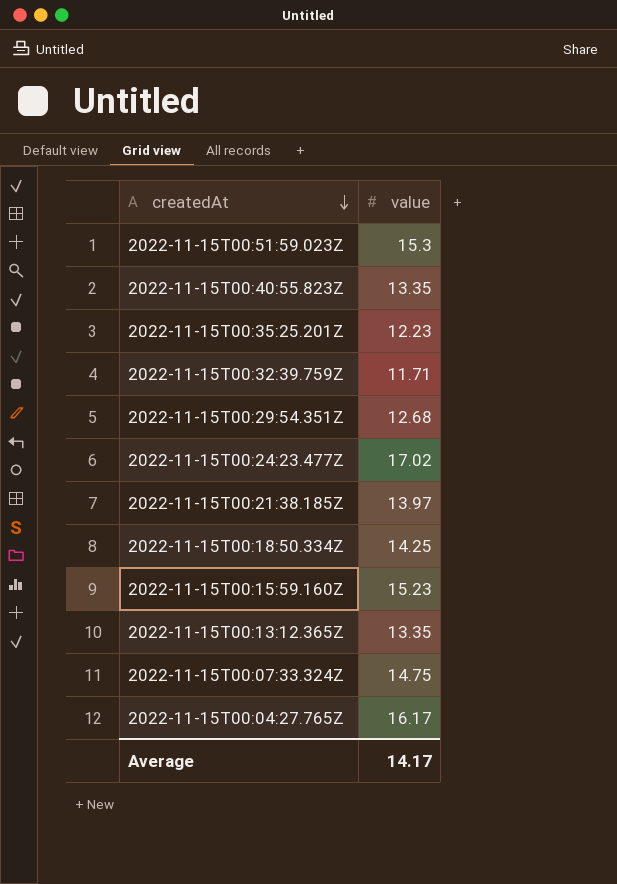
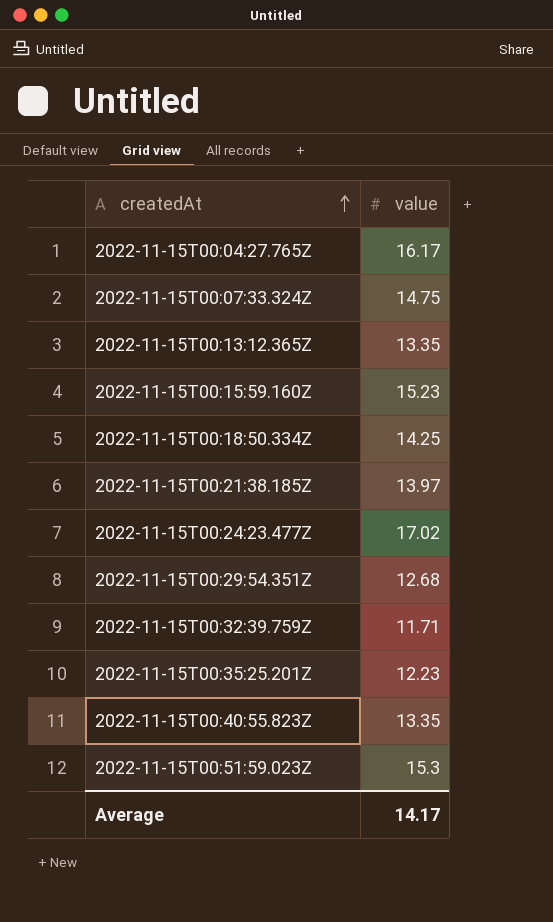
row order: createdAt descending -> createdAt ascending

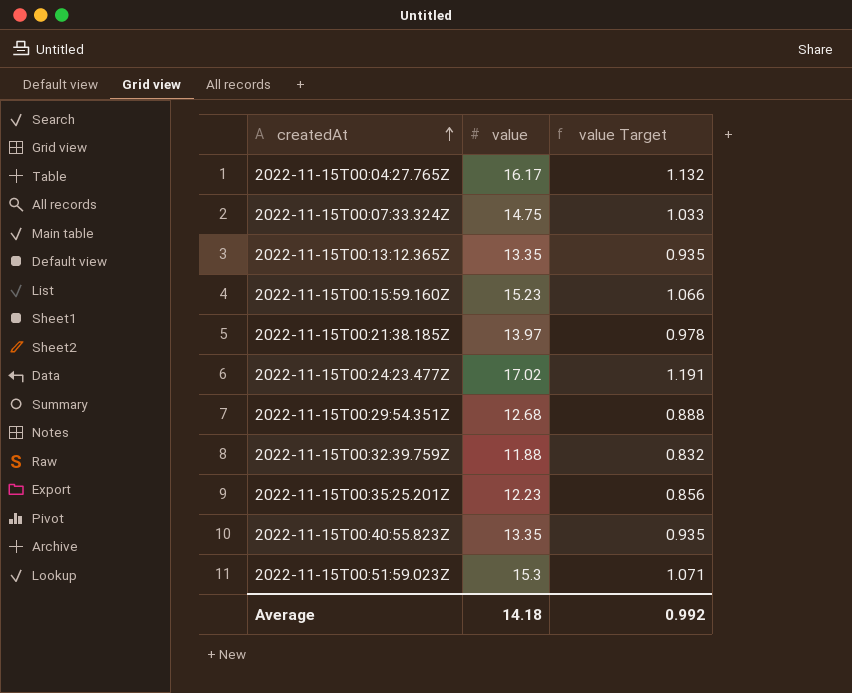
column value Target | formula: none -> [value] * 0.07
row 2022-11-15T00:18:50.334Z: 14.25 -> none
2022-11-15T00:32:39.759Z | value: 11.71 -> 11.88
Average | value: 14.17 -> 14.18

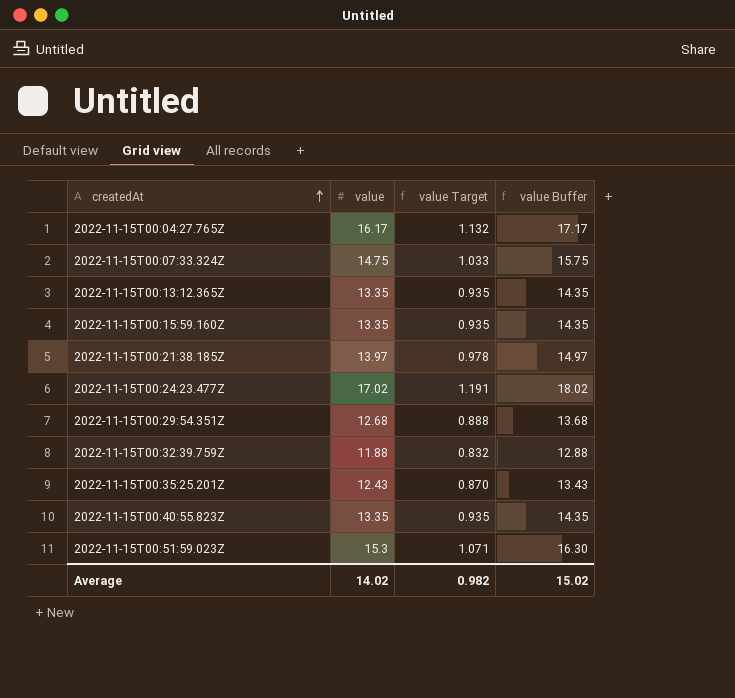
column value Buffer | formula: none -> [value] + 1
2022-11-15T00:15:59.160Z | value: 15.23 -> 13.35
2022-11-15T00:15:59.160Z | value Target: 1.066 -> 0.935
2022-11-15T00:35:25.201Z | value: 12.23 -> 12.43
2022-11-15T00:35:25.201Z | value Target: 0.856 -> 0.870
Average | value: 14.18 -> 14.02
Average | value Target: 0.992 -> 0.982

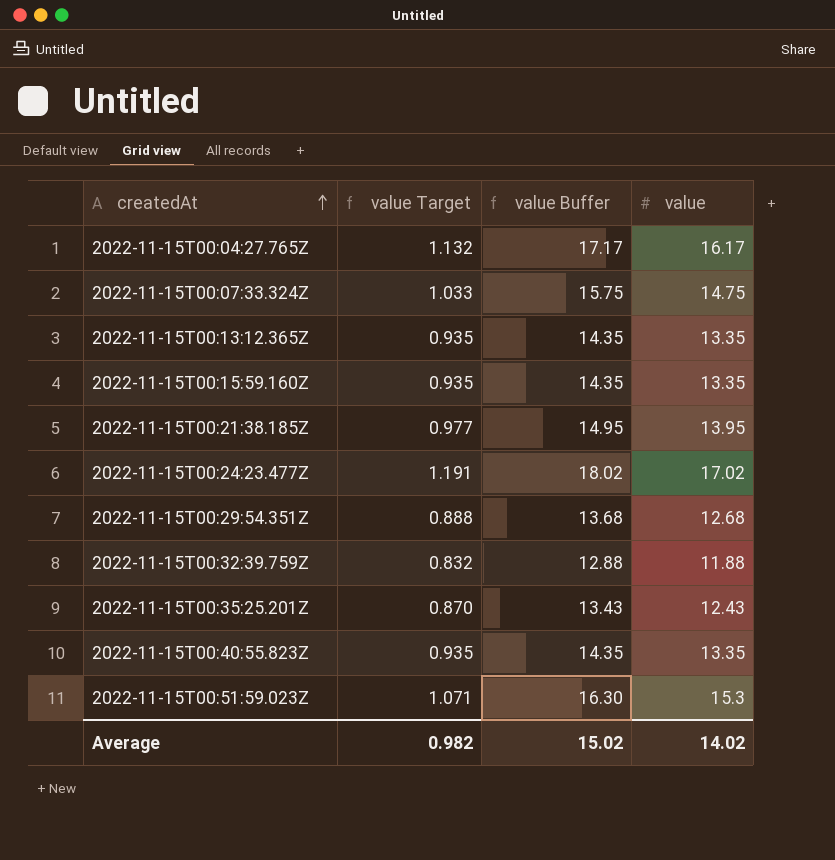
column value | position: 2 -> 4
2022-11-15T00:21:38.185Z | value Target: 0.978 -> 0.977
2022-11-15T00:21:38.185Z | value Buffer: 14.97 -> 14.95
2022-11-15T00:21:38.185Z | value: 13.97 -> 13.95

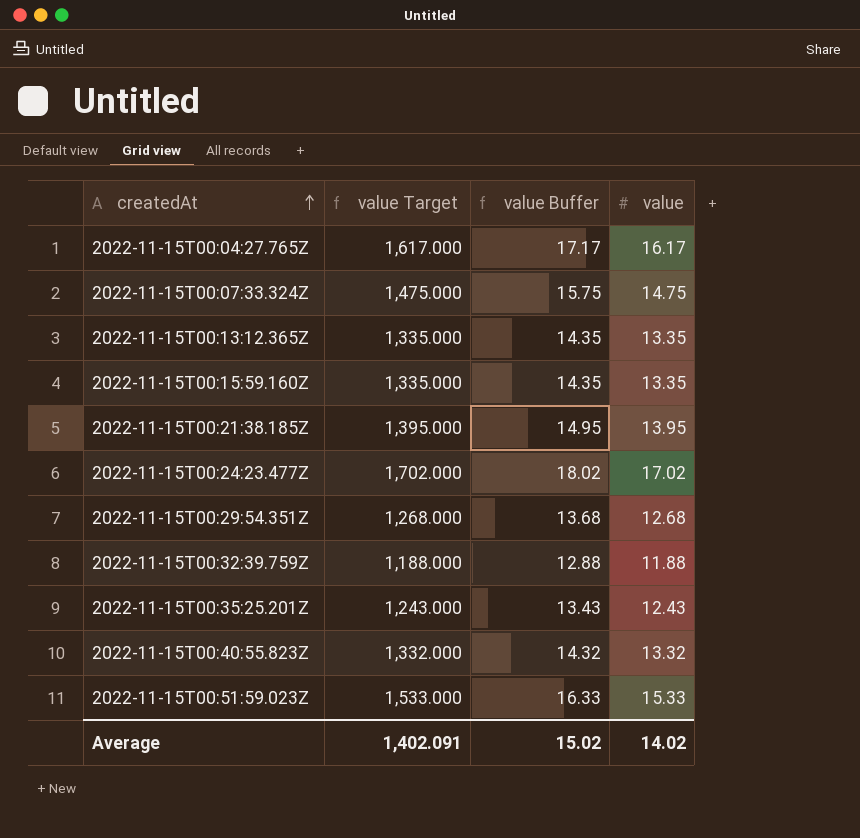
column value Target | formula: [value] * 0.07 -> [value] * 100
2022-11-15T00:40:55.823Z | value Buffer: 14.35 -> 14.32
2022-11-15T00:40:55.823Z | value: 13.35 -> 13.32
2022-11-15T00:51:59.023Z | value Buffer: 16.30 -> 16.33
2022-11-15T00:51:59.023Z | value: 15.3 -> 15.33
Average | value Target: 0.982 -> 1,402.091

